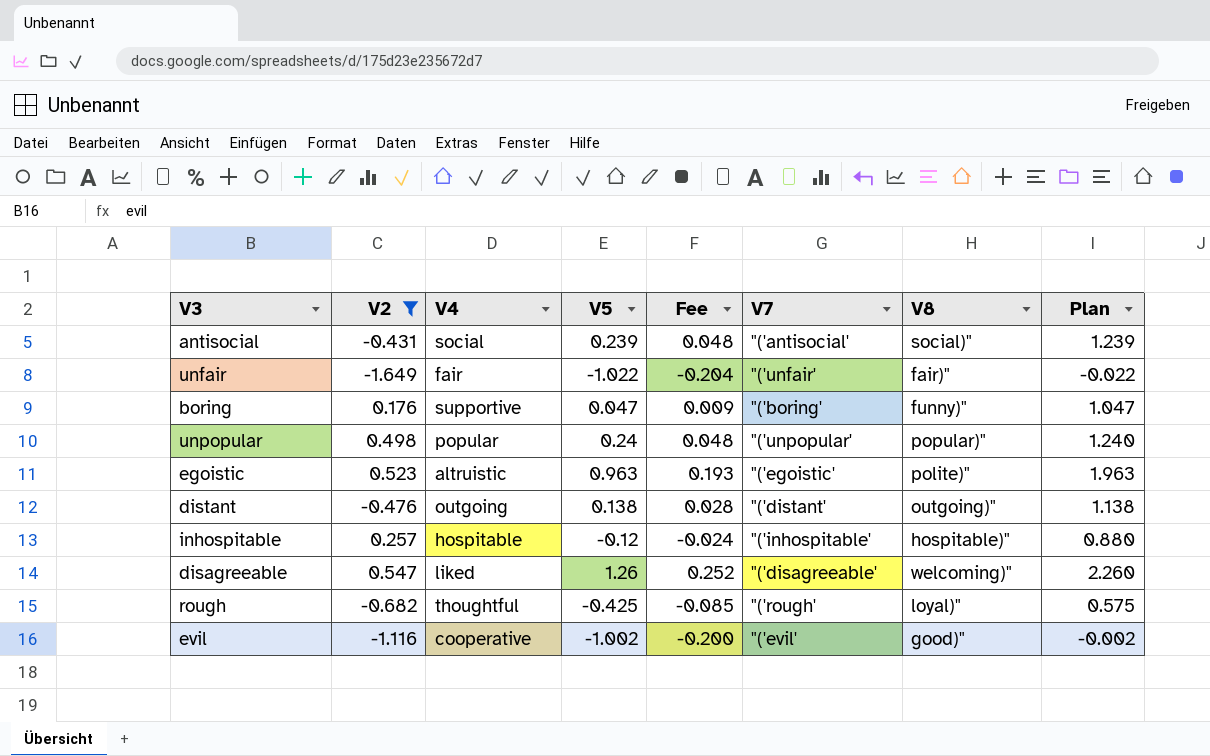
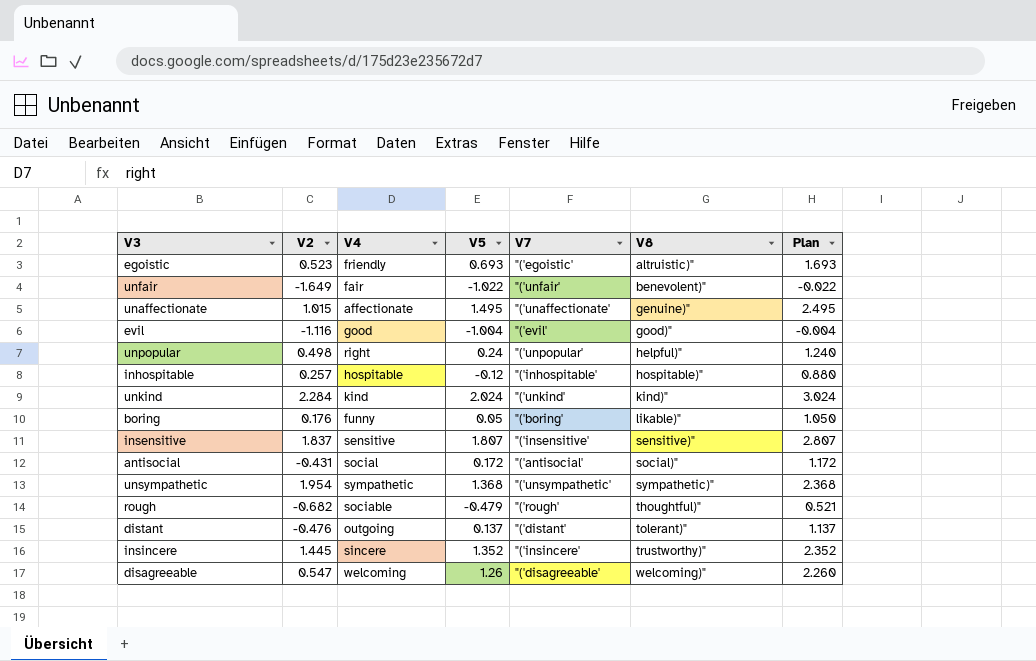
filter: V2 <= 0.547 -> none
row order: none -> V8 ascending
column Fee | formula: [V5] * 0.2 -> none
egoistic | V4: altruistic -> friendly
egoistic | V5: 0.963 -> 0.693
egoistic | V8: polite)" -> altruistic)"
egoistic | Plan: 1.963 -> 1.693
unfair | V8: fair)" -> benevolent)"
evil | V4: cooperative -> good
evil | V5: -1.002 -> -1.004
evil | Plan: -0.002 -> -0.004
unpopular | V4: popular -> right
unpopular | V8: popular)" -> helpful)"
boring | V4: supportive -> funny
boring | V5: 0.047 -> 0.05
boring | V8: funny)" -> likable)"
boring | Plan: 1.047 -> 1.050
antisocial | V5: 0.239 -> 0.172
antisocial | Plan: 1.239 -> 1.172
rough | V4: thoughtful -> sociable
rough | V5: -0.425 -> -0.479
rough | V8: loyal)" -> thoughtful)"
rough | Plan: 0.575 -> 0.521
distant | V5: 0.138 -> 0.137
distant | V8: outgoing)" -> tolerant)"
distant | Plan: 1.138 -> 1.137
disagreeable | V4: liked -> welcoming

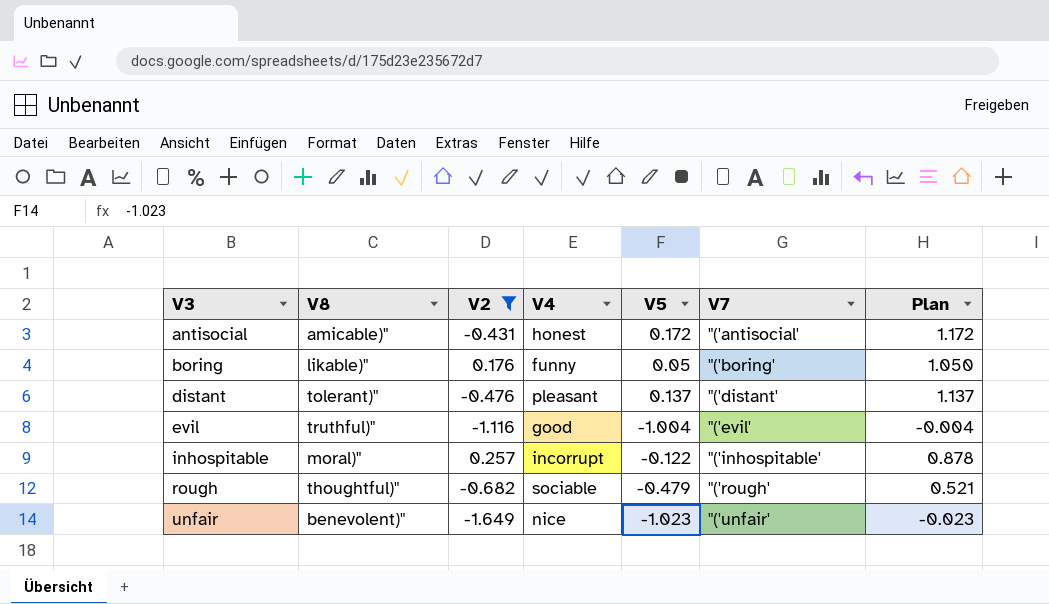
filter: none -> V2 <= 0.257
row order: V8 ascending -> V3 ascending
column V8 | position: 6 -> 2
antisocial | V8: social)" -> amicable)"
antisocial | V4: social -> honest
distant | V4: outgoing -> pleasant
evil | V8: good)" -> truthful)"
inhospitable | V8: hospitable)" -> moral)"
inhospitable | V4: hospitable -> incorrupt
inhospitable | V5: -0.12 -> -0.122
inhospitable | Plan: 0.880 -> 0.878
unfair | V4: fair -> nice
unfair | V5: -1.022 -> -1.023
unfair | Plan: -0.022 -> -0.023

